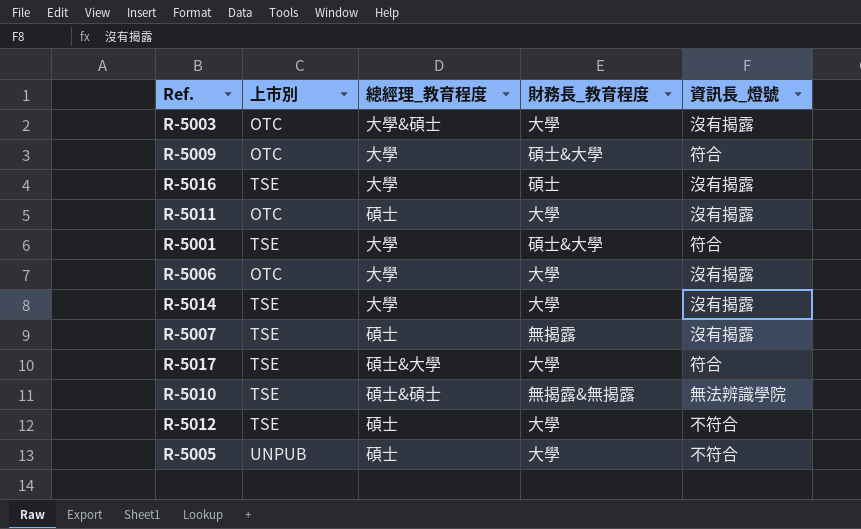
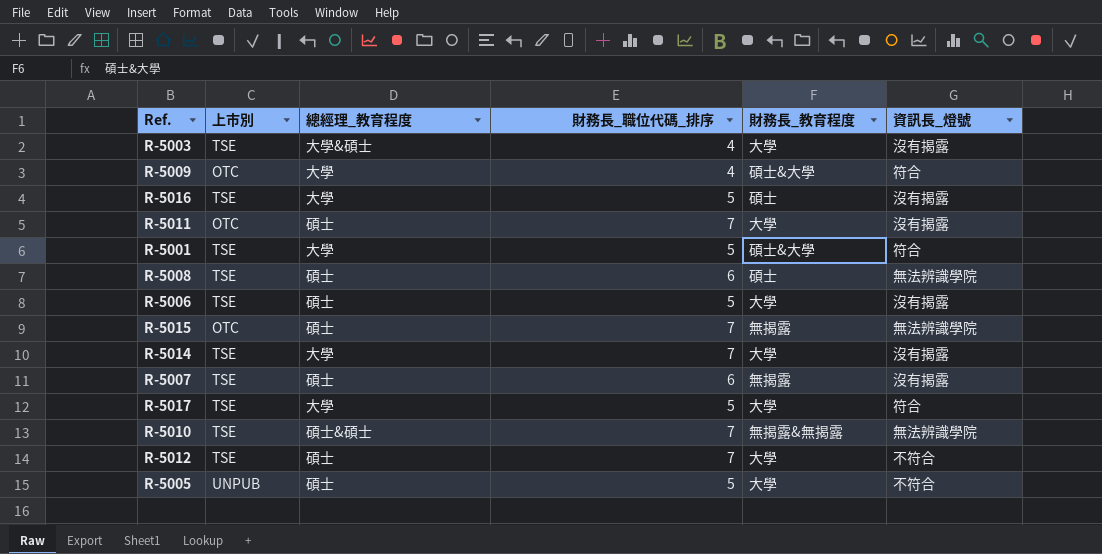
column 財務長_職位代碼_排序 | position: none -> 4
R-5003 | 上市別: OTC -> TSE
row R-5008: none -> TSE | 碩士 | 6 | 碩士 | 無法辨識學院
R-5006 | 上市別: OTC -> TSE
R-5006 | 總經理_教育程度: 大學 -> 碩士
row R-5015: none -> OTC | 碩士 | 7 | 無揭露 | 無法辨識學院
R-5017 | 總經理_教育程度: 碩士&大學 -> 大學

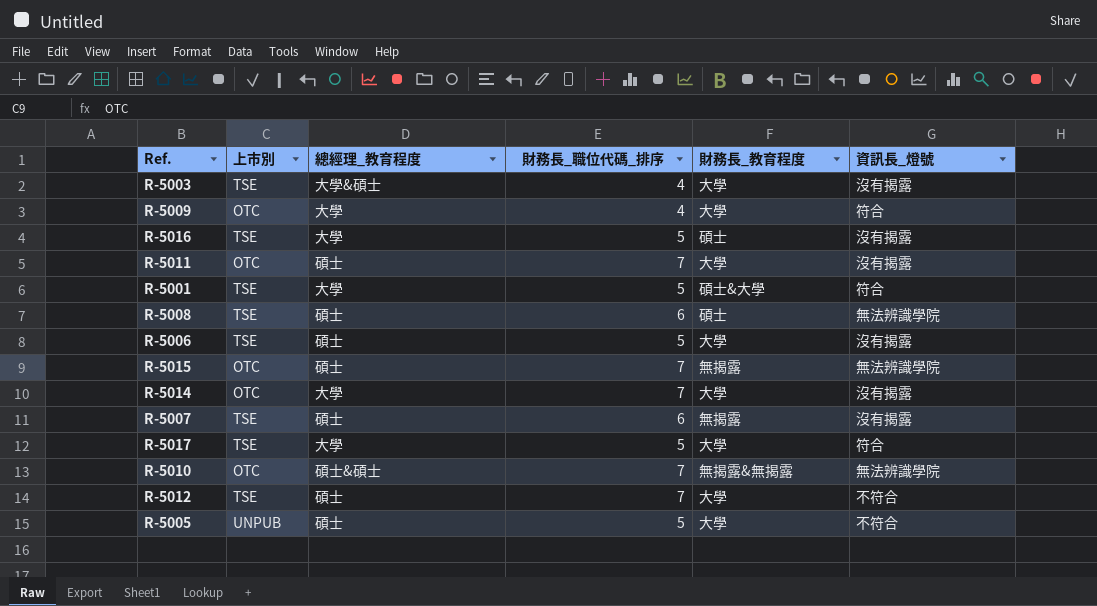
R-5009 | 財務長_教育程度: 碩士&大學 -> 大學
R-5014 | 上市別: TSE -> OTC
R-5010 | 上市別: TSE -> OTC

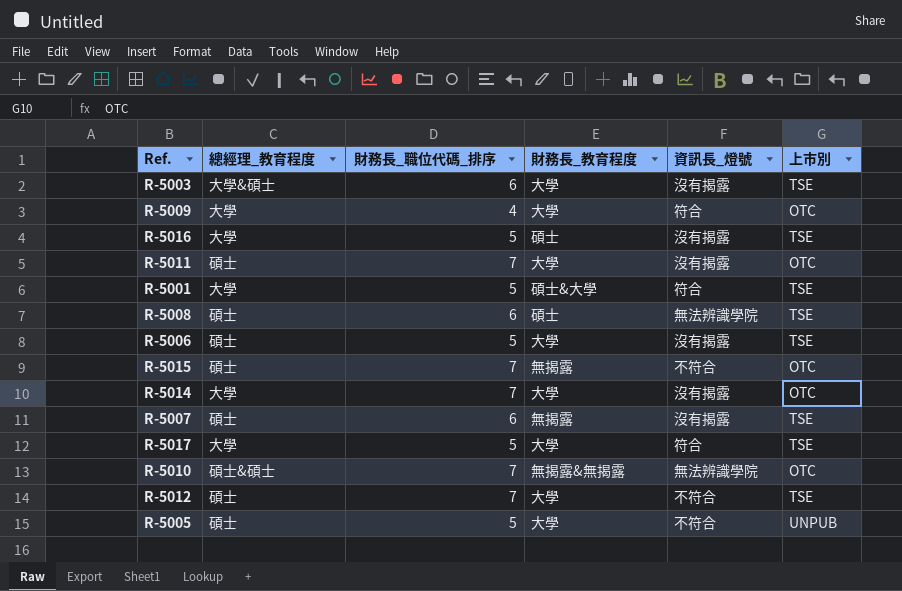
column 上市別 | position: 2 -> 6
R-5003 | 財務長_職位代碼_排序: 4 -> 6
R-5015 | 資訊長_燈號: 無法辨識學院 -> 不符合

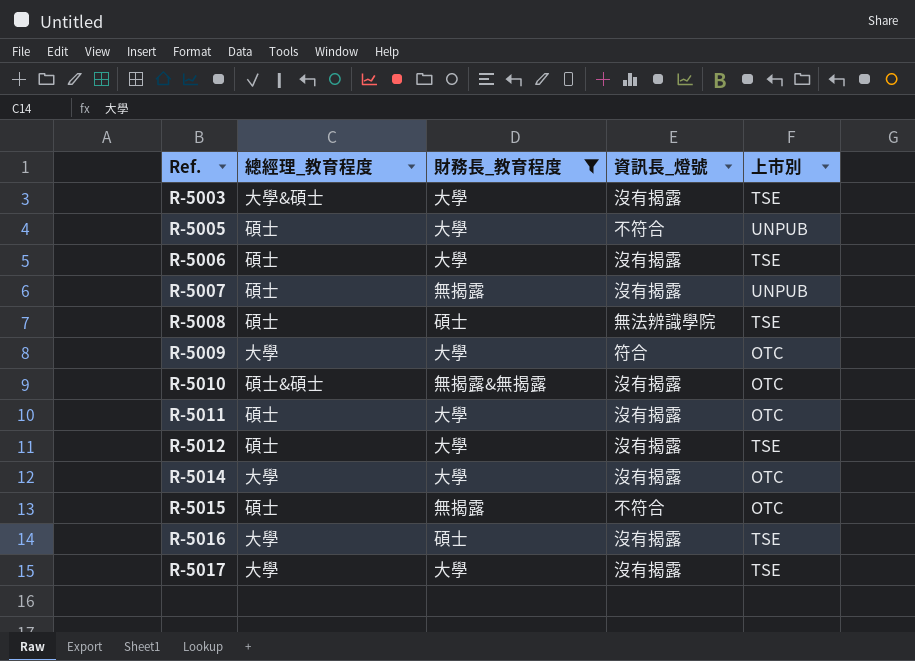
filter: none -> 財務長_教育程度 != 碩士&大學
row order: none -> Ref. ascending
column 財務長_職位代碼_排序 | position: 3 -> none
R-5007 | 上市別: TSE -> UNPUB
R-5010 | 資訊長_燈號: 無法辨識學院 -> 沒有揭露
R-5012 | 資訊長_燈號: 不符合 -> 沒有揭露
R-5017 | 資訊長_燈號: 符合 -> 沒有揭露

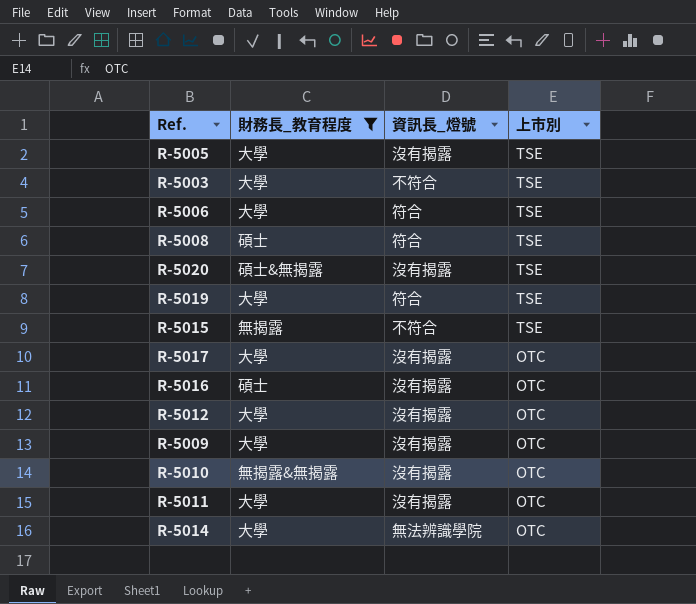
row order: Ref. ascending -> 上市別 descending
column 總經理_教育程度 | position: 2 -> none
row R-5007: 碩士 | 無揭露 | 沒有揭露 | UNPUB -> none
R-5005 | 資訊長_燈號: 不符合 -> 沒有揭露
R-5005 | 上市別: UNPUB -> TSE
R-5003 | 資訊長_燈號: 沒有揭露 -> 不符合
R-5006 | 資訊長_燈號: 沒有揭露 -> 符合
R-5008 | 資訊長_燈號: 無法辨識學院 -> 符合
row R-5020: none -> 碩士&無揭露 | 沒有揭露 | TSE
row R-5019: none -> 大學 | 符合 | TSE
R-5015 | 上市別: OTC -> TSE
R-5017 | 上市別: TSE -> OTC
R-5016 | 上市別: TSE -> OTC
R-5012 | 上市別: TSE -> OTC
R-5009 | 資訊長_燈號: 符合 -> 沒有揭露
R-5014 | 資訊長_燈號: 沒有揭露 -> 無法辨識學院

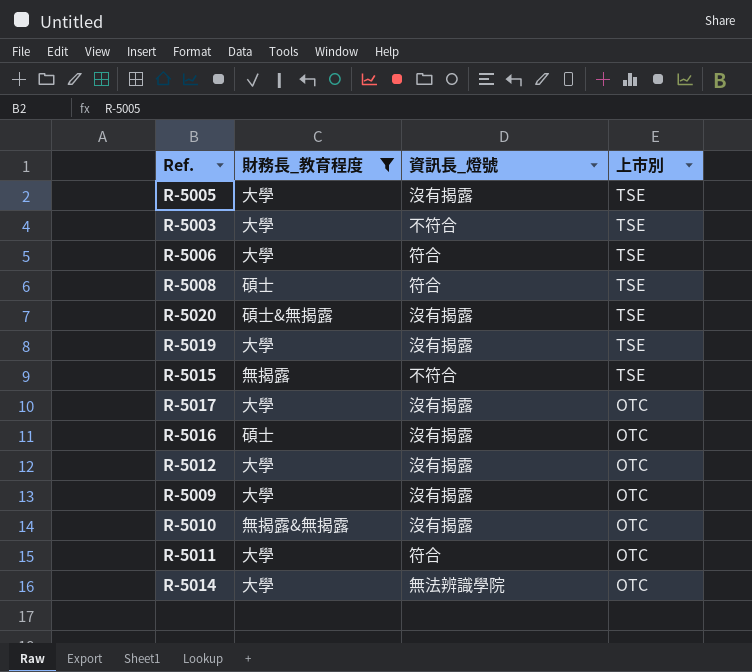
R-5019 | 資訊長_燈號: 符合 -> 沒有揭露
R-5011 | 資訊長_燈號: 沒有揭露 -> 符合

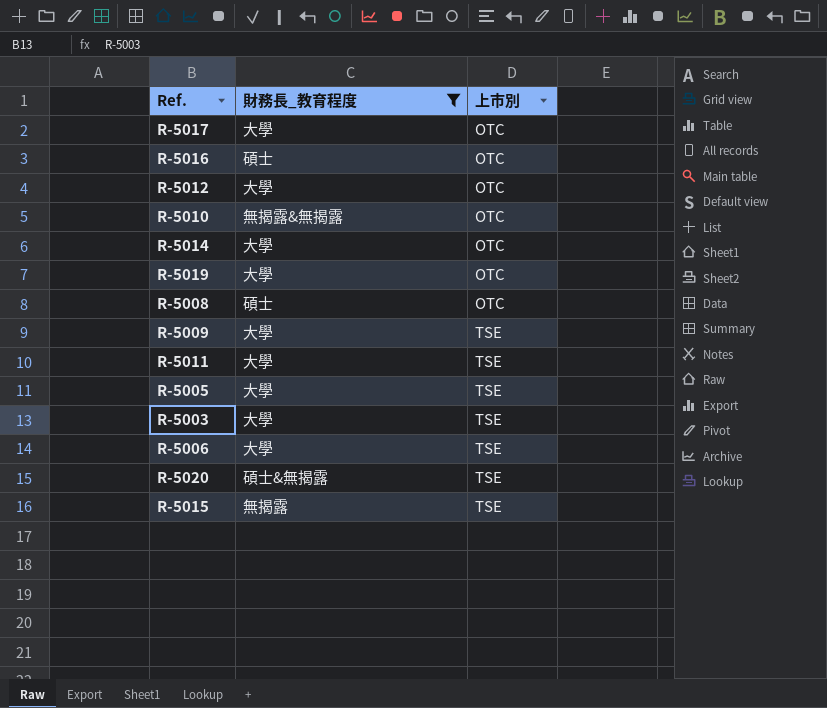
row order: 上市別 descending -> 上市別 ascending
column 資訊長_燈號 | position: 3 -> none
R-5019 | 上市別: TSE -> OTC
R-5008 | 上市別: TSE -> OTC
R-5009 | 上市別: OTC -> TSE
R-5011 | 上市別: OTC -> TSE

